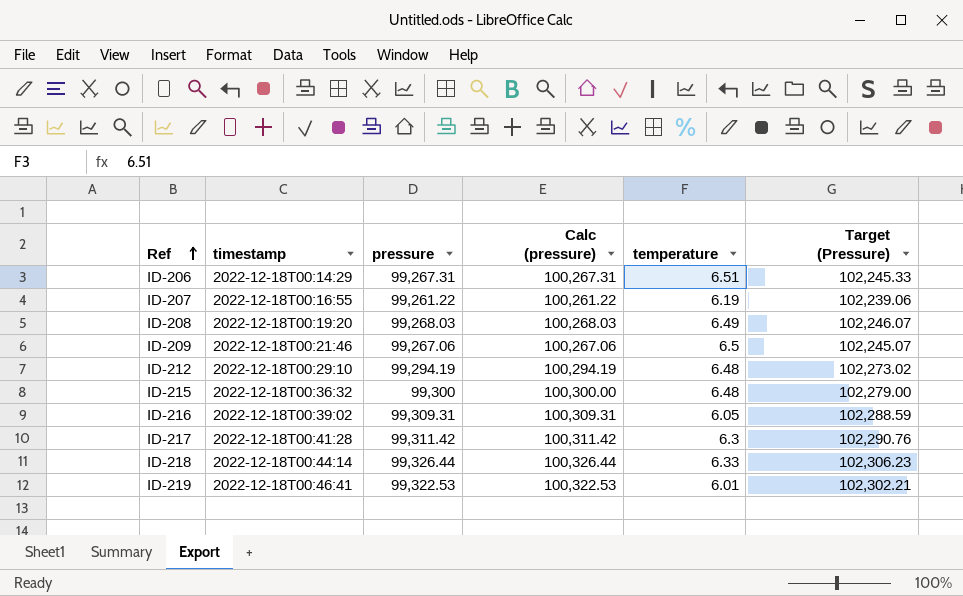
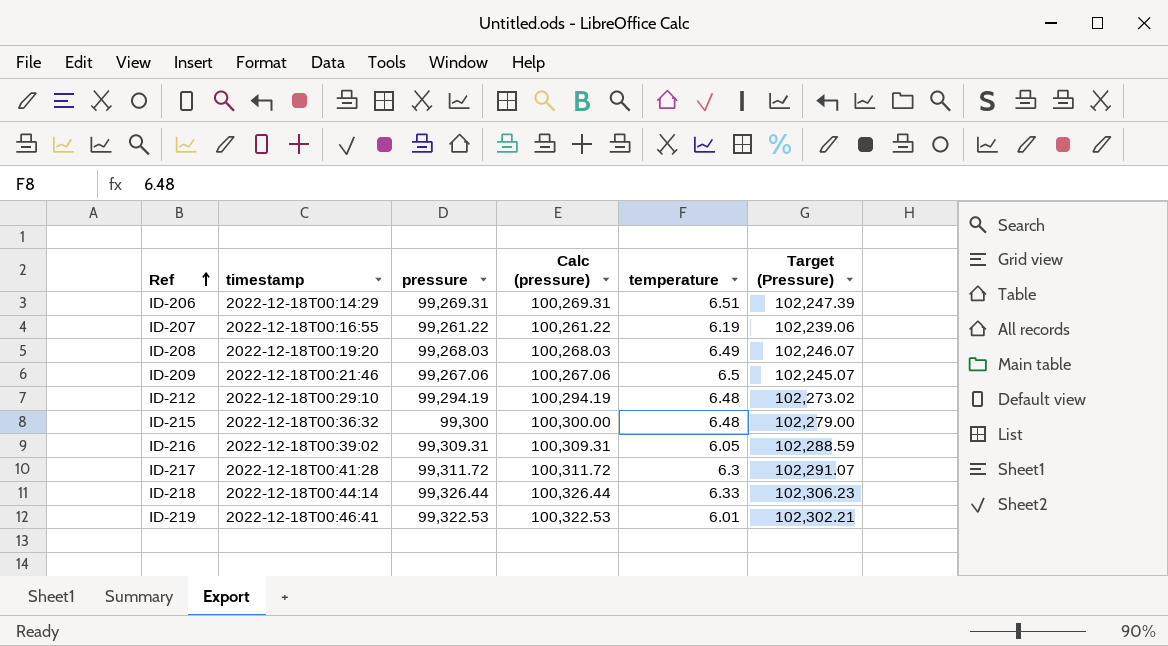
ID-206 | pressure: 99,267.31 -> 99,269.31
ID-206 | Calc (pressure): 100,267.31 -> 100,269.31
ID-206 | Target (Pressure): 102,245.33 -> 102,247.39
ID-217 | pressure: 99,311.42 -> 99,311.72
ID-217 | Calc (pressure): 100,311.42 -> 100,311.72
ID-217 | Target (Pressure): 102,290.76 -> 102,291.07

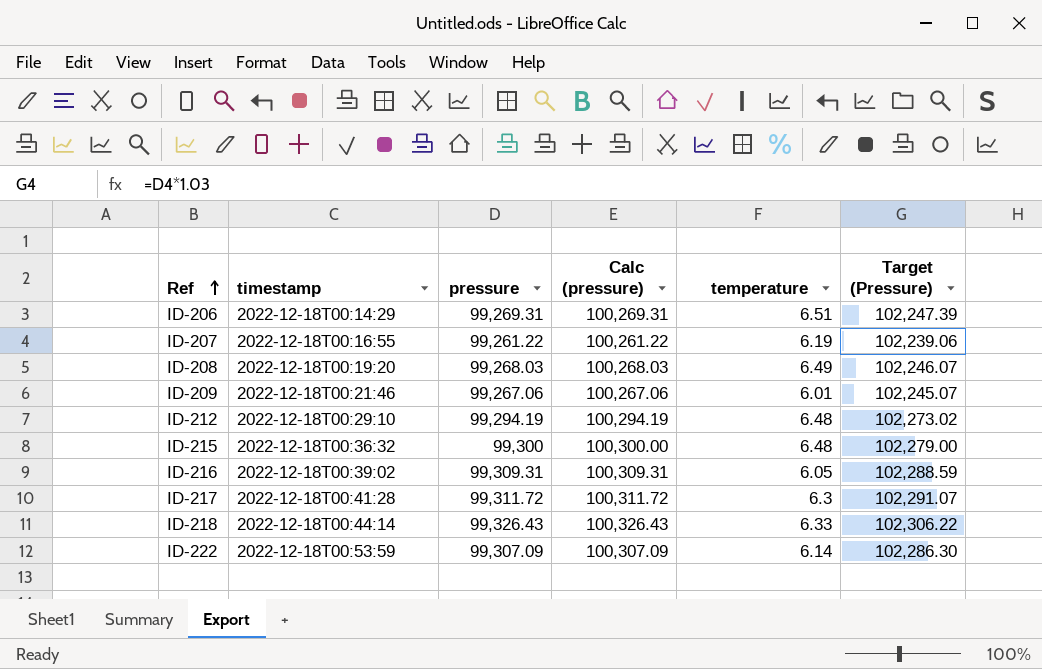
row ID-219: 2022-12-18T00:46:41 | 99,322.53 | 100,322.53 | 6.01 | 102,302.21 -> none
ID-209 | temperature: 6.5 -> 6.01
ID-218 | pressure: 99,326.44 -> 99,326.43
ID-218 | Calc (pressure): 100,326.44 -> 100,326.43
ID-218 | Target (Pressure): 102,306.23 -> 102,306.22
row ID-222: none -> 2022-12-18T00:53:59 | 99,307.09 | 100,307.09 | 6.14 | 102,286.30

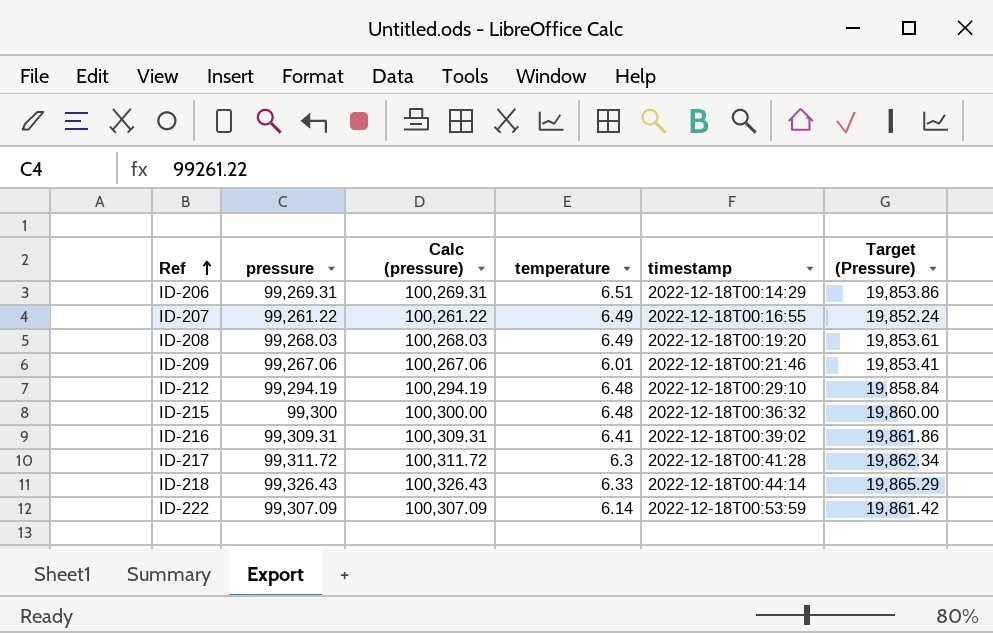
column timestamp | position: 2 -> 5
column Target (Pressure) | formula: [pressure] * 1.03 -> [pressure] * 0.2
ID-207 | temperature: 6.19 -> 6.49
ID-216 | temperature: 6.05 -> 6.41

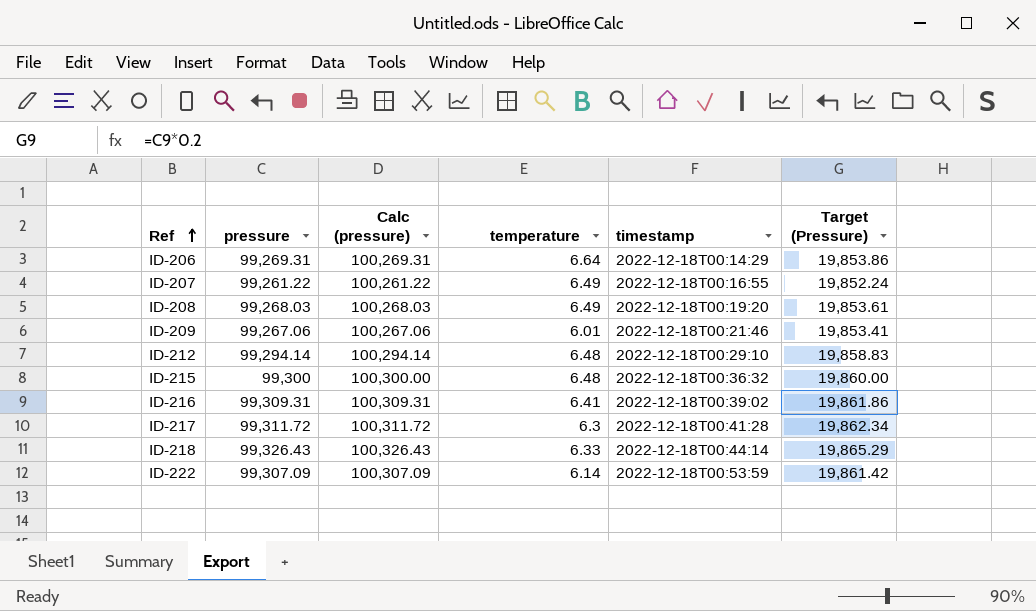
ID-206 | temperature: 6.51 -> 6.64
ID-212 | pressure: 99,294.19 -> 99,294.14
ID-212 | Calc (pressure): 100,294.19 -> 100,294.14
ID-212 | Target (Pressure): 19,858.84 -> 19,858.83

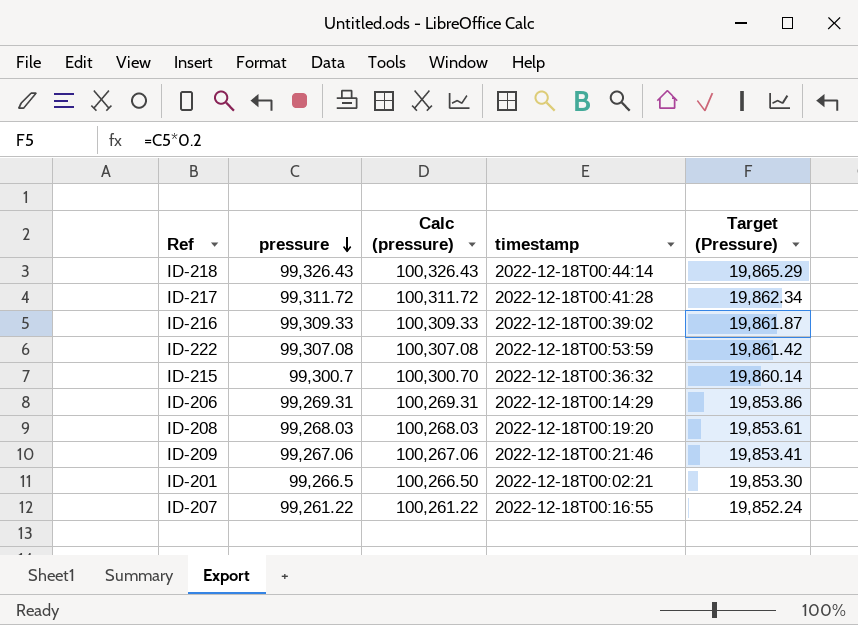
row order: Ref ascending -> pressure descending
column temperature | position: 4 -> none
row ID-212: 99,294.14 | 100,294.14 | 6.48 | 2022-12-18T00:29:10 | 19,858.83 -> none
ID-216 | pressure: 99,309.31 -> 99,309.33
ID-216 | Calc (pressure): 100,309.31 -> 100,309.33
ID-216 | Target (Pressure): 19,861.86 -> 19,861.87
ID-222 | pressure: 99,307.09 -> 99,307.08
ID-222 | Calc (pressure): 100,307.09 -> 100,307.08
ID-215 | pressure: 99,300 -> 99,300.7
ID-215 | Calc (pressure): 100,300.00 -> 100,300.70
ID-215 | Target (Pressure): 19,860.00 -> 19,860.14
row ID-201: none -> 99,266.5 | 100,266.50 | 2022-12-18T00:02:21 | 19,853.30

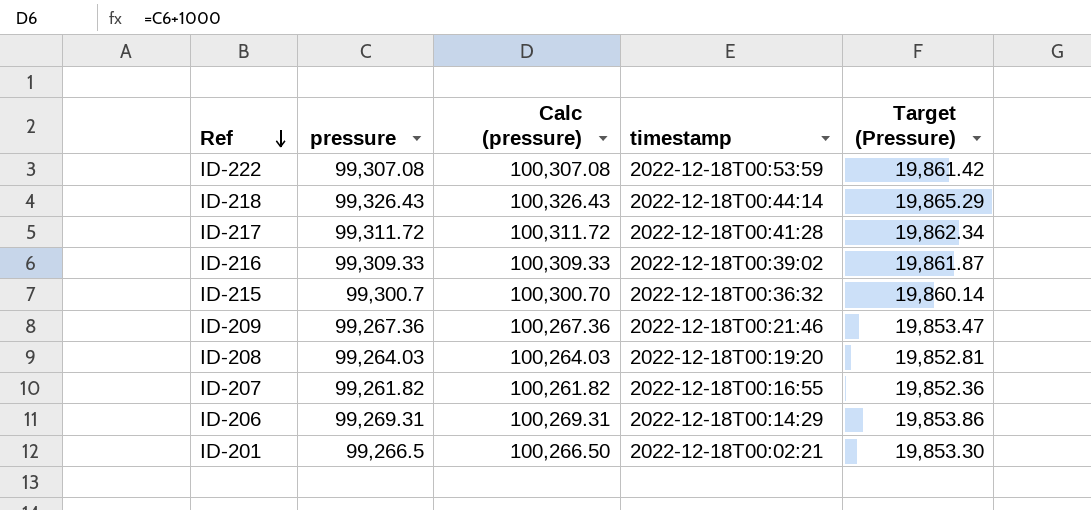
row order: pressure descending -> Ref descending
ID-209 | pressure: 99,267.06 -> 99,267.36
ID-209 | Calc (pressure): 100,267.06 -> 100,267.36
ID-209 | Target (Pressure): 19,853.41 -> 19,853.47
ID-208 | pressure: 99,268.03 -> 99,264.03
ID-208 | Calc (pressure): 100,268.03 -> 100,264.03
ID-208 | Target (Pressure): 19,853.61 -> 19,852.81
ID-207 | pressure: 99,261.22 -> 99,261.82
ID-207 | Calc (pressure): 100,261.22 -> 100,261.82
ID-207 | Target (Pressure): 19,852.24 -> 19,852.36

